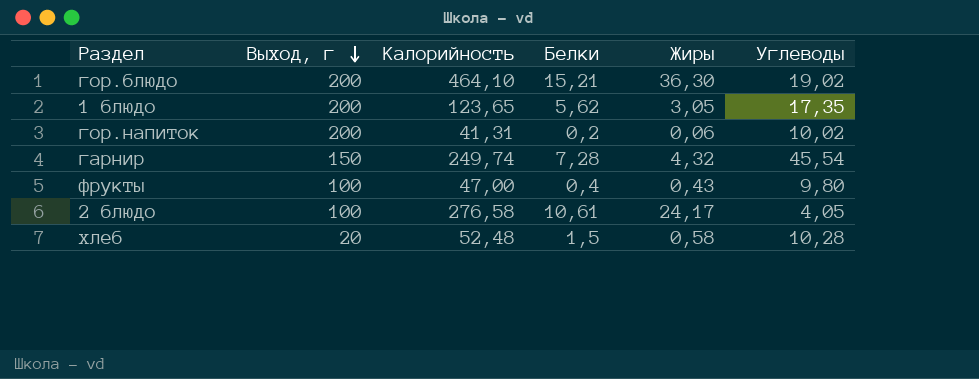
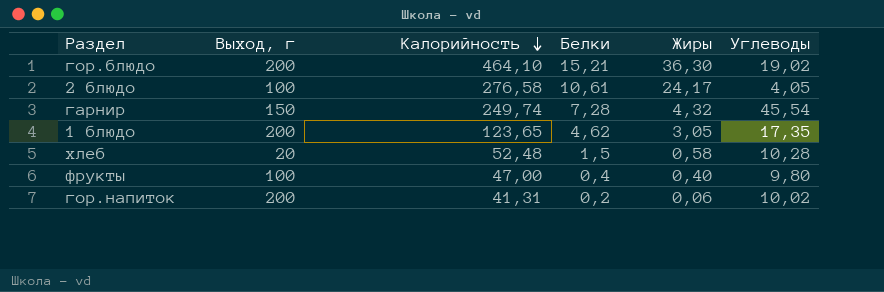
row order: Выход, г descending -> Калорийность descending
1 блюдо | Белки: 5,62 -> 4,62
фрукты | Жиры: 0,43 -> 0,40

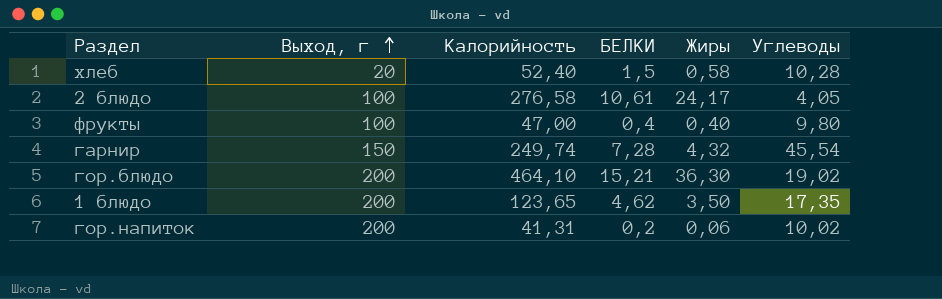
row order: Калорийность descending -> Выход, г ascending
column name: Белки -> БЕЛКИ
хлеб | Калорийность: 52,48 -> 52,40
1 блюдо | Жиры: 3,05 -> 3,50

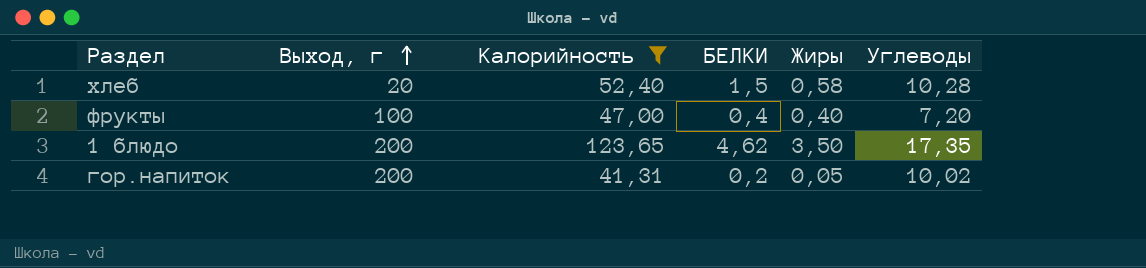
filter: none -> Калорийность <= 123,65
фрукты | Углеводы: 9,80 -> 7,20
гор.напиток | Жиры: 0,06 -> 0,05

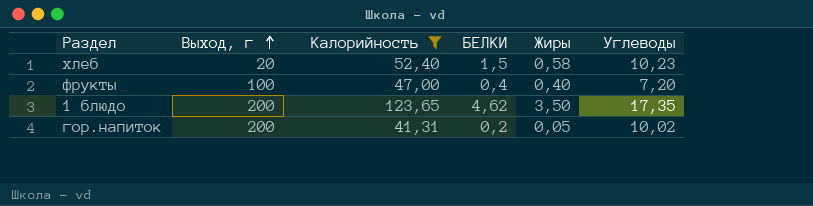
хлеб | Углеводы: 10,28 -> 10,23

